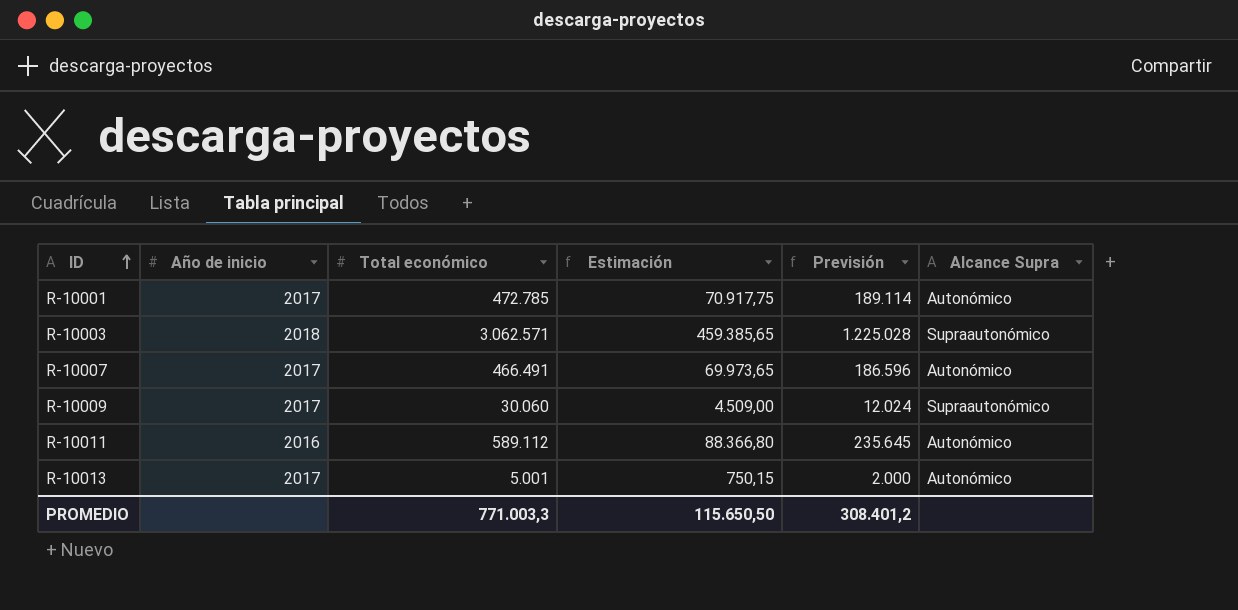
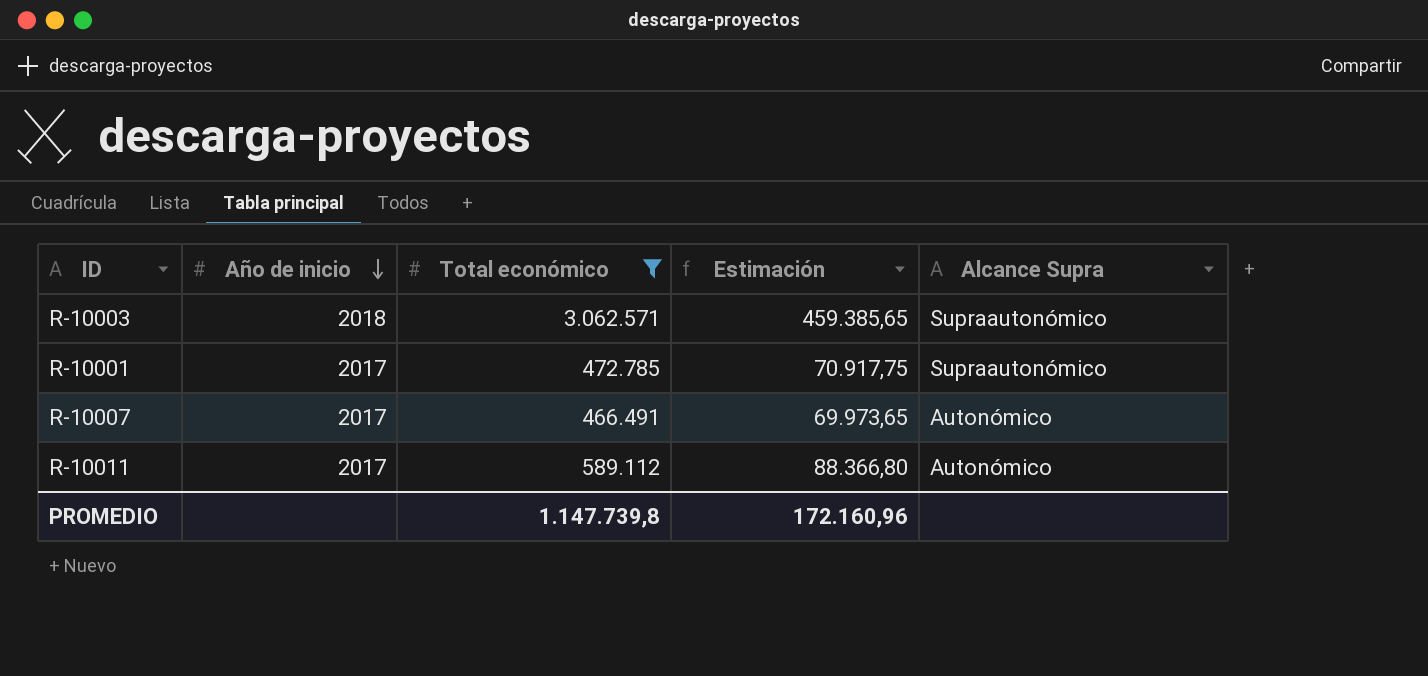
filter: none -> Total económico >= 466.491
row order: ID ascending -> Año de inicio descending
column Previsión | formula: [Total económico] * 0,4 -> none
R-10001 | Alcance Supra: Autonómico -> Supraautonómico
R-10011 | Año de inicio: 2016 -> 2017
PROMEDIO | Total económico: 771.003,3 -> 1.147.739,8
PROMEDIO | Estimación: 115.650,50 -> 172.160,96

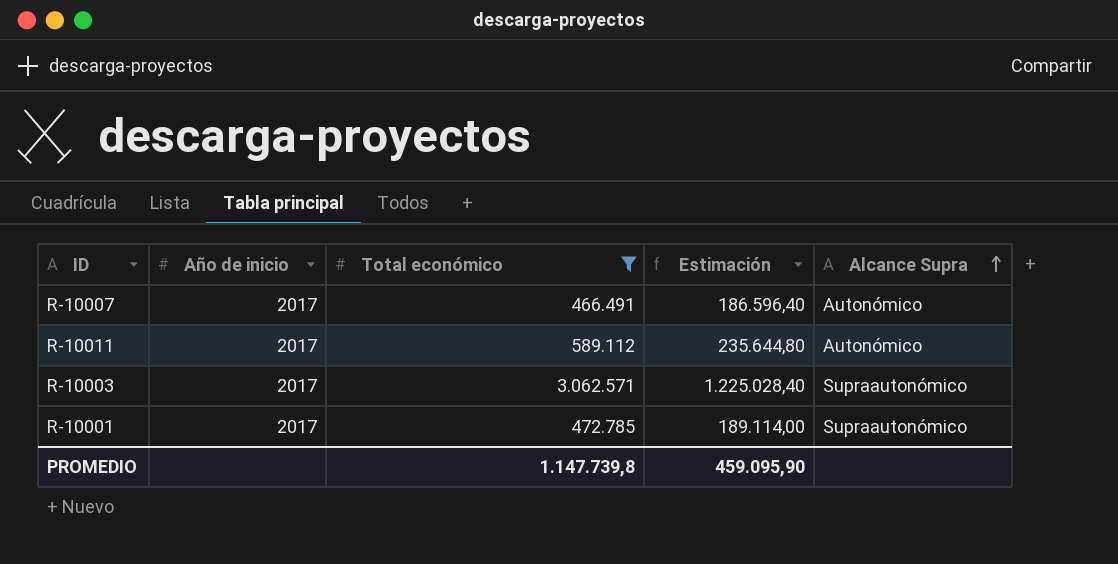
row order: Año de inicio descending -> Alcance Supra ascending
column Estimación | formula: [Total económico] * 0,15 -> [Total económico] * 0,4
R-10003 | Año de inicio: 2018 -> 2017
PROMEDIO | Estimación: 172.160,96 -> 459.095,90

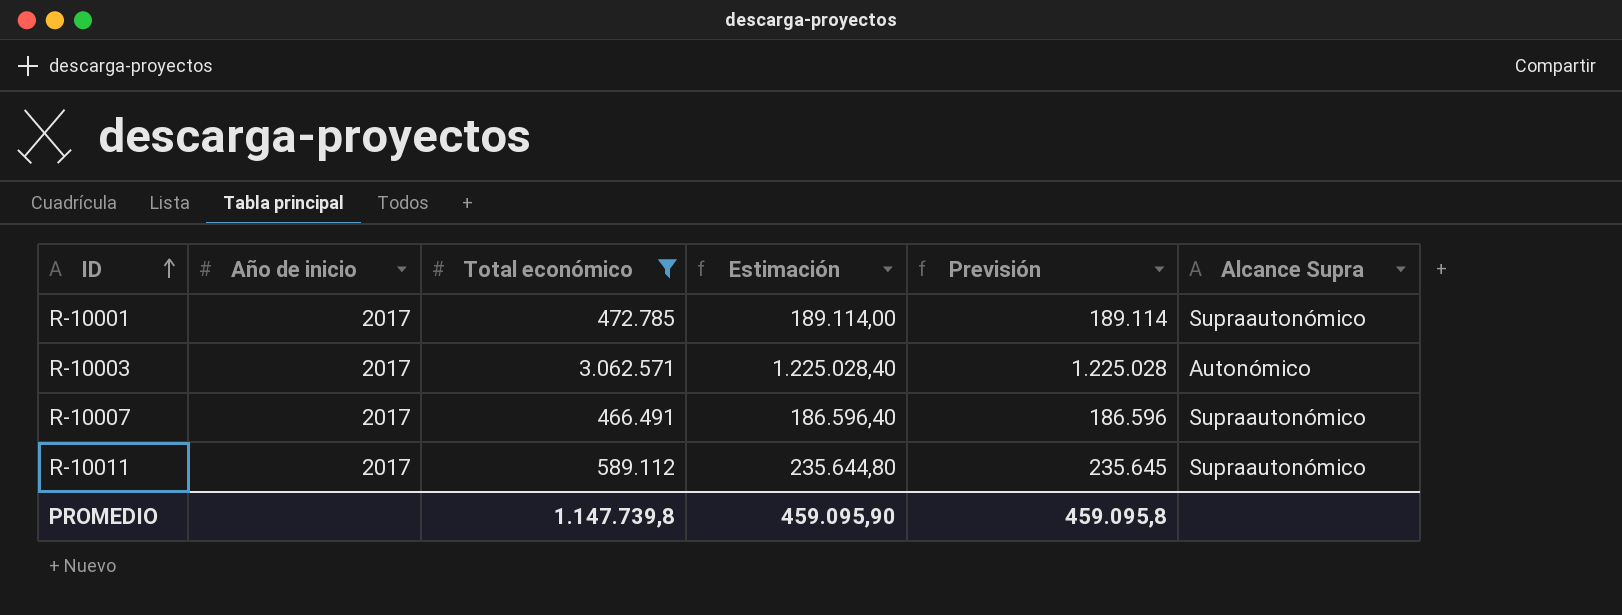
row order: Alcance Supra ascending -> ID ascending
column Previsión | formula: none -> [Total económico] * 0,4
R-10003 | Alcance Supra: Supraautonómico -> Autonómico
R-10007 | Alcance Supra: Autonómico -> Supraautonómico
R-10011 | Alcance Supra: Autonómico -> Supraautonómico

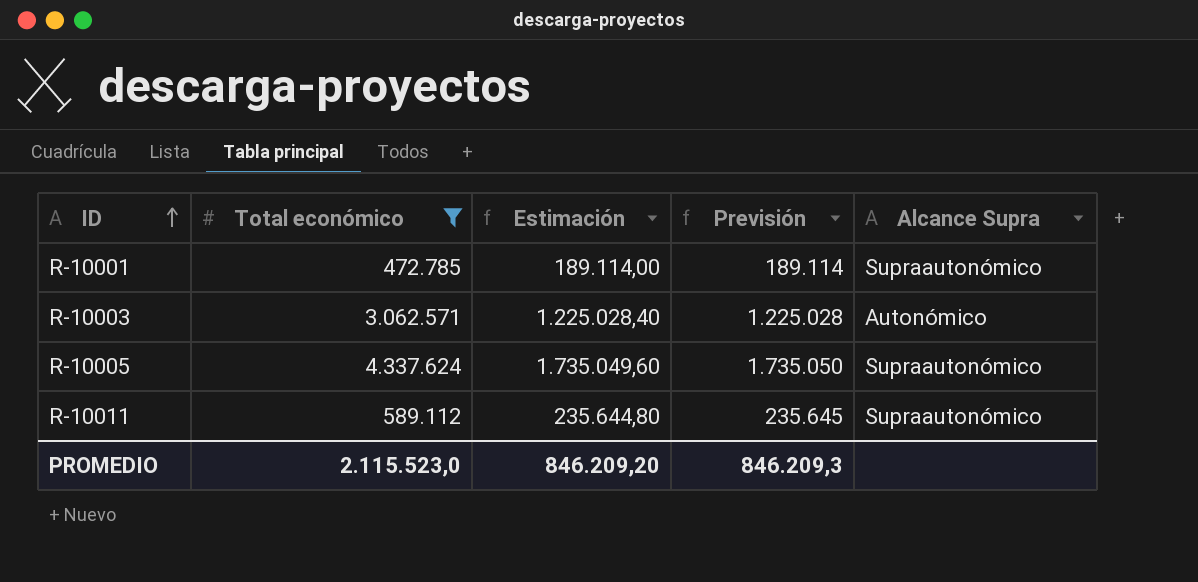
column Año de inicio | position: 2 -> none
row R-10007: 2017 | 466.491 | 186.596,40 | 186.596 | Supraautonómico -> none
row R-10005: none -> 4.337.624 | 1.735.049,60 | 1.735.050 | Supraautonómico
PROMEDIO | Total económico: 1.147.739,8 -> 2.115.523,0
PROMEDIO | Estimación: 459.095,90 -> 846.209,20
PROMEDIO | Previsión: 459.095,8 -> 846.209,3

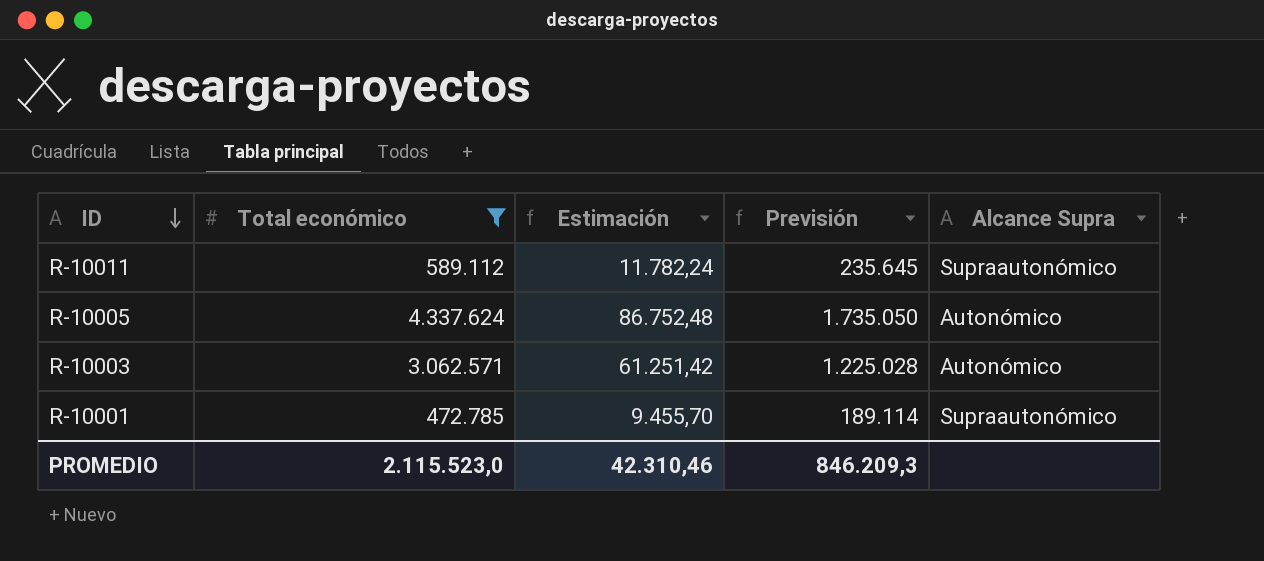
row order: ID ascending -> ID descending
column Estimación | formula: [Total económico] * 0,4 -> [Total económico] * 0,02
R-10005 | Alcance Supra: Supraautonómico -> Autonómico
PROMEDIO | Estimación: 846.209,20 -> 42.310,46

